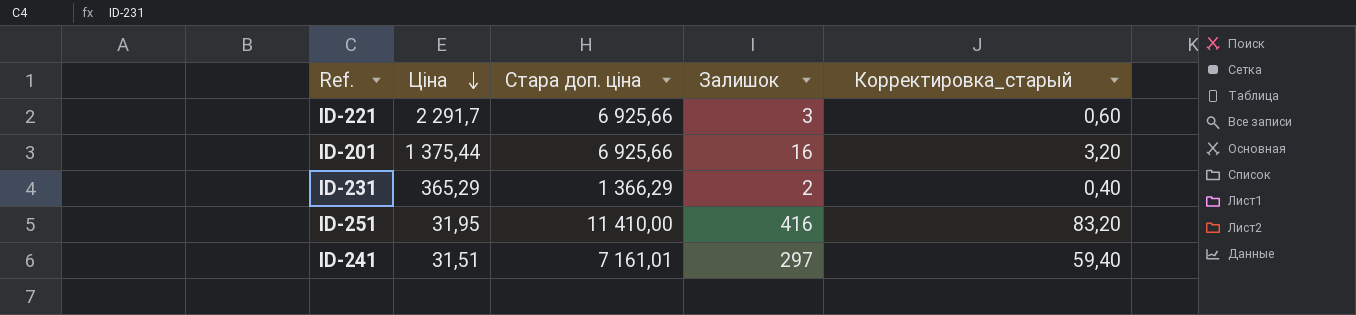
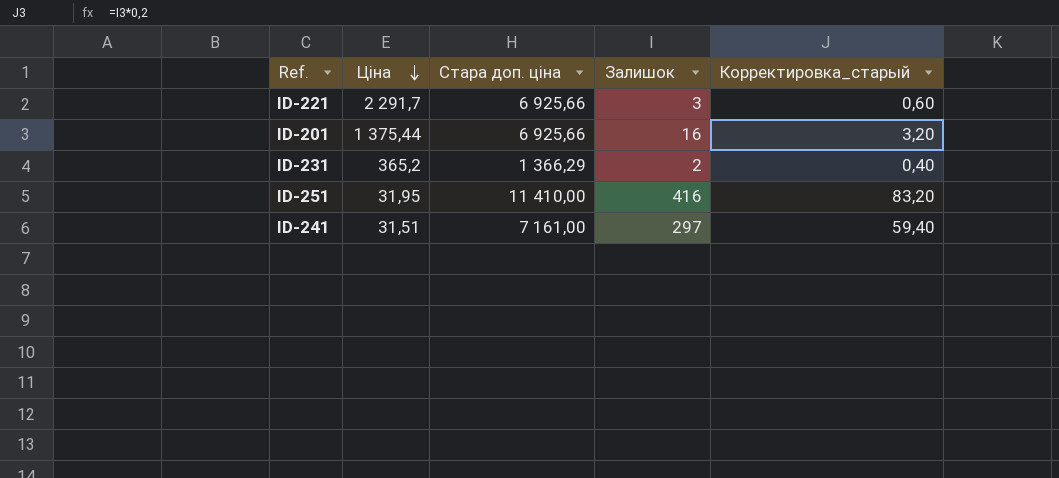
ID-231 | Ціна: 365,29 -> 365,2
ID-241 | Стара доп. ціна: 7 161,01 -> 7 161,00

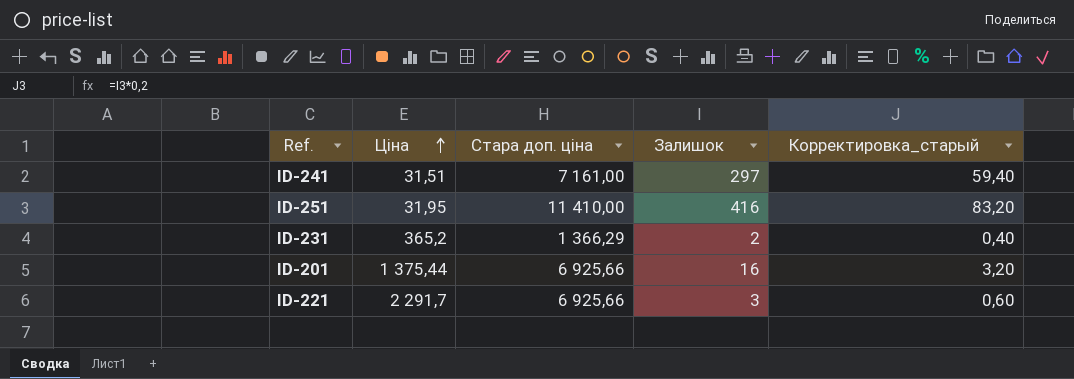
row order: Ціна descending -> Ціна ascending

